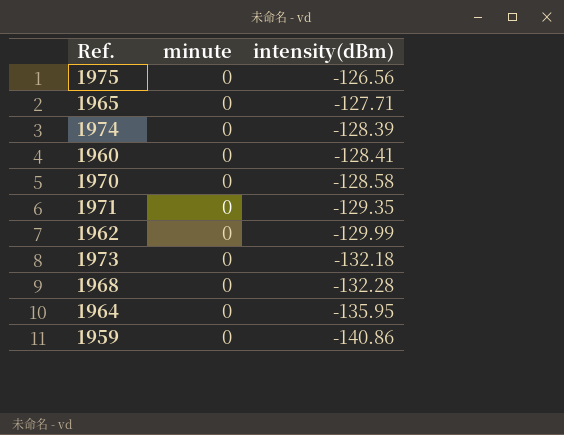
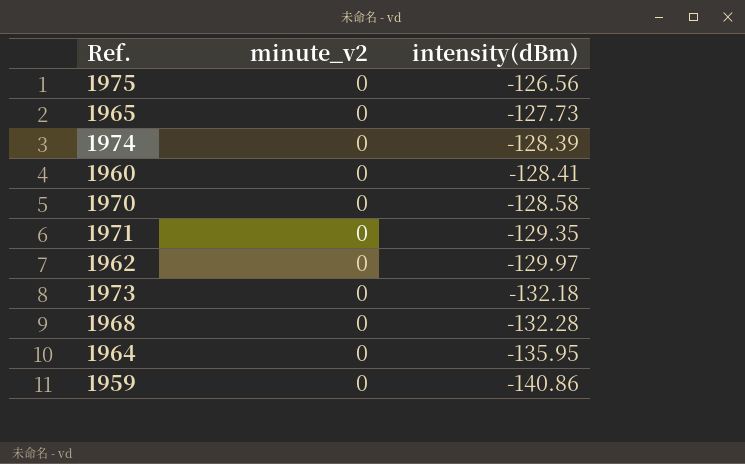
column name: minute -> minute_v2
1965 | intensity(dBm): -127.71 -> -127.73
1962 | intensity(dBm): -129.99 -> -129.97

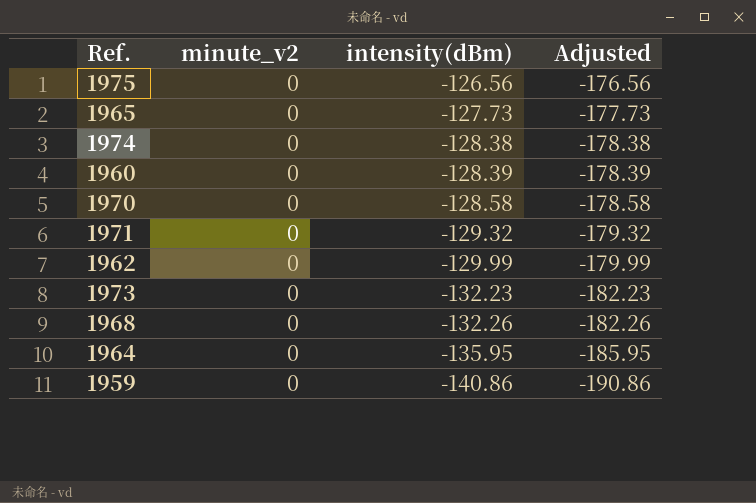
column Adjusted | formula: none -> [intensity(dBm)] - 50
1974 | intensity(dBm): -128.39 -> -128.38
1960 | intensity(dBm): -128.41 -> -128.39
1971 | intensity(dBm): -129.35 -> -129.32
1962 | intensity(dBm): -129.97 -> -129.99
1973 | intensity(dBm): -132.18 -> -132.23
1968 | intensity(dBm): -132.28 -> -132.26

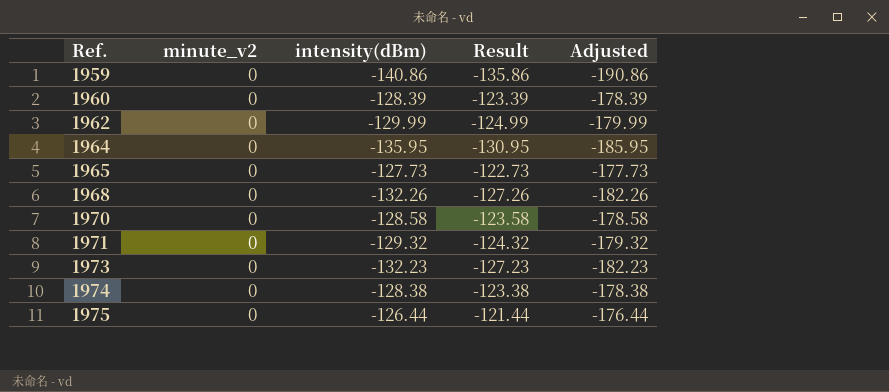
row order: intensity(dBm) descending -> Ref. ascending
column Result | formula: none -> [intensity(dBm)] + 5
1975 | intensity(dBm): -126.56 -> -126.44
1975 | Adjusted: -176.56 -> -176.44

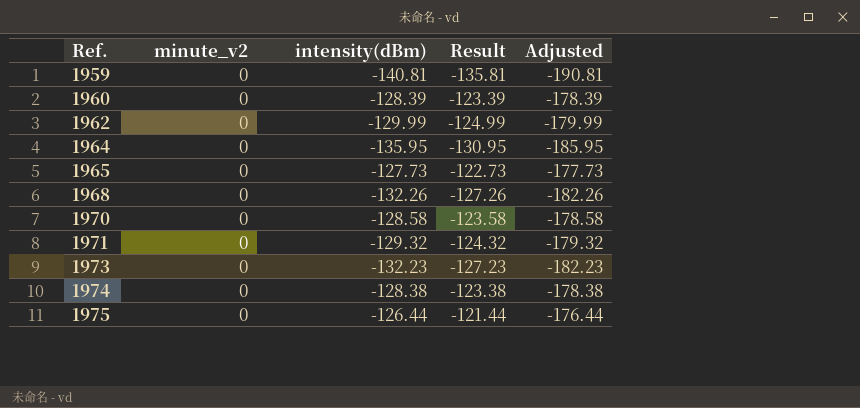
1959 | intensity(dBm): -140.86 -> -140.81
1959 | Result: -135.86 -> -135.81
1959 | Adjusted: -190.86 -> -190.81

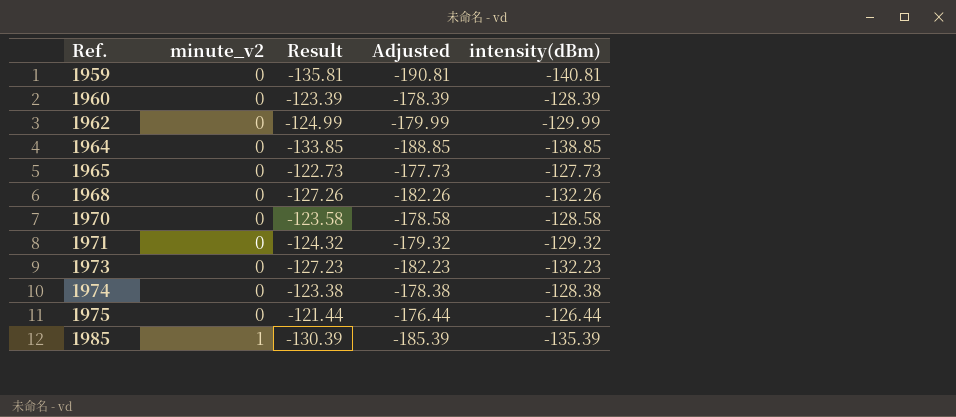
column intensity(dBm) | position: 3 -> 5
1964 | Result: -130.95 -> -133.85
1964 | Adjusted: -185.95 -> -188.85
1964 | intensity(dBm): -135.95 -> -138.85
row 1985: none -> 1 | -130.39 | -185.39 | -135.39

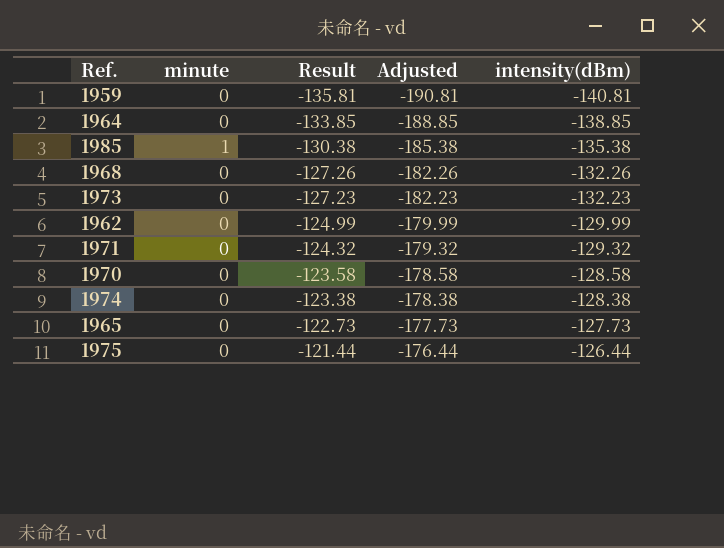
row order: Ref. ascending -> Result ascending
column name: minute_v2 -> minute
row 1960: 0 | -123.39 | -178.39 | -128.39 -> none
1985 | Result: -130.39 -> -130.38
1985 | Adjusted: -185.39 -> -185.38
1985 | intensity(dBm): -135.39 -> -135.38

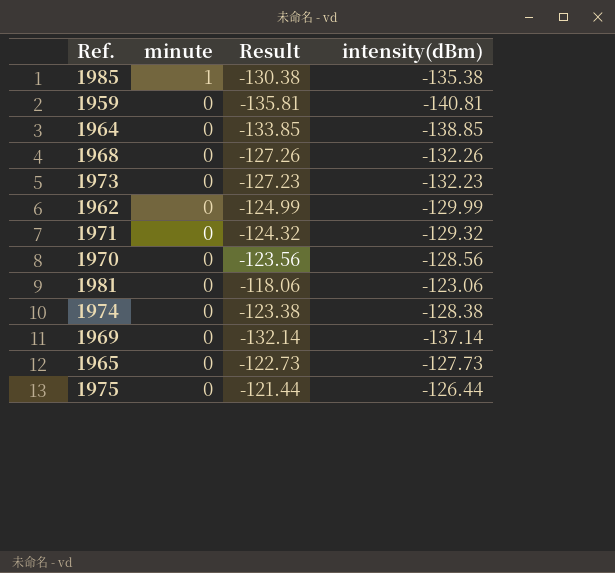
row order: Result ascending -> minute descending
column Adjusted | formula: [intensity(dBm)] - 50 -> none
1970 | Result: -123.58 -> -123.56
1970 | intensity(dBm): -128.58 -> -128.56
row 1981: none -> 0 | -118.06 | -123.06
row 1969: none -> 0 | -132.14 | -137.14

